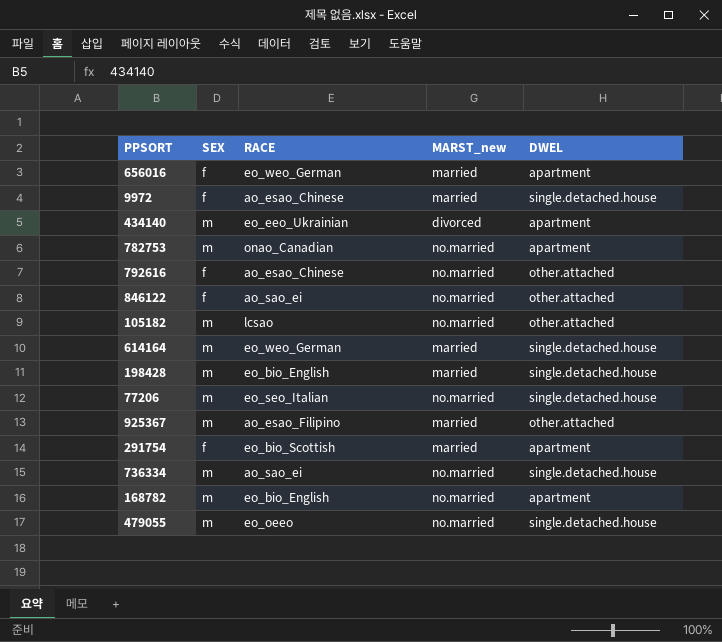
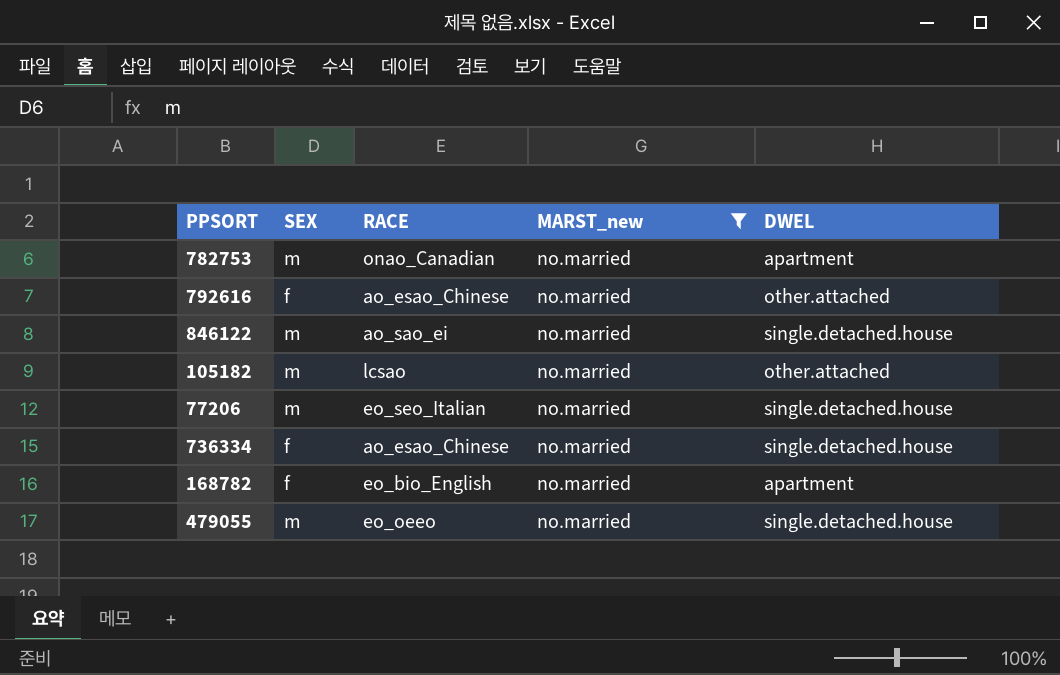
filter: none -> MARST_new = no.married
846122 | SEX: f -> m
846122 | DWEL: other.attached -> single.detached.house
736334 | SEX: m -> f
736334 | RACE: ao_sao_ei -> ao_esao_Chinese
168782 | SEX: m -> f

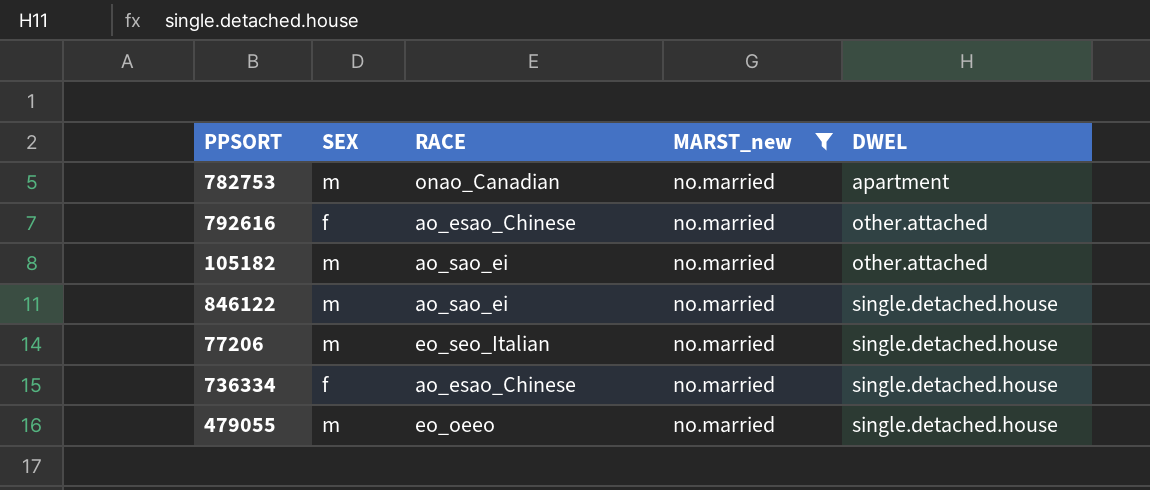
row order: none -> DWEL ascending
row 168782: f | eo_bio_English | no.married | apartment -> none
105182 | RACE: lcsao -> ao_sao_ei

